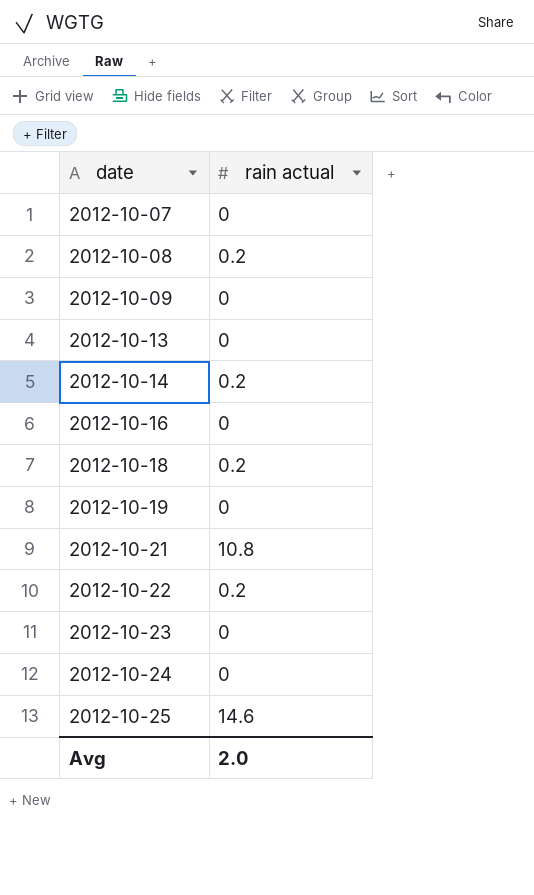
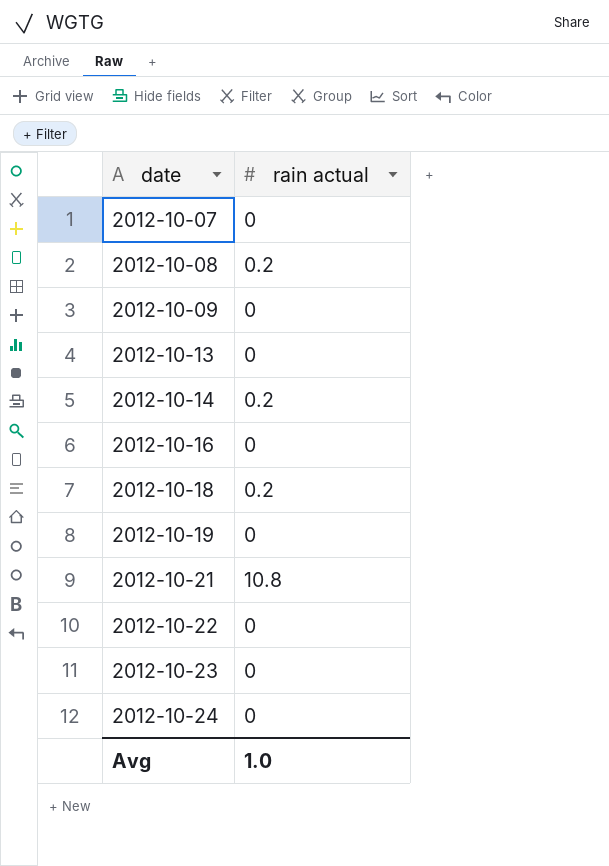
row 2012-10-25: 14.6 -> none
2012-10-22 | rain actual: 0.2 -> 0
Avg | rain actual: 2.0 -> 1.0

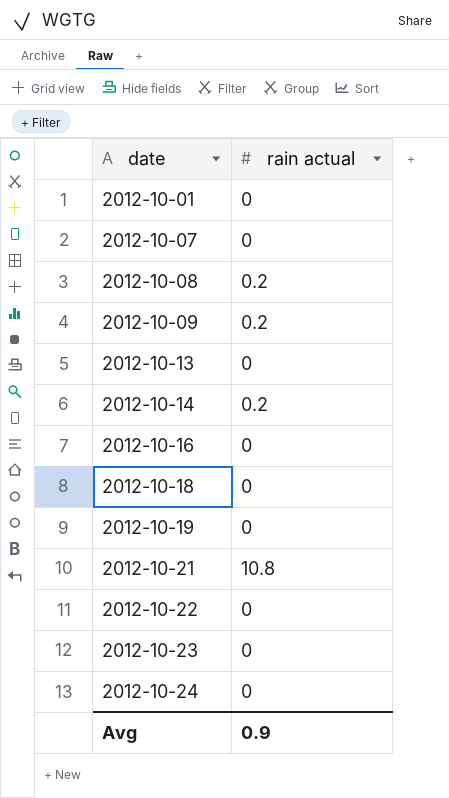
row 2012-10-01: none -> 0
2012-10-09 | rain actual: 0 -> 0.2
2012-10-18 | rain actual: 0.2 -> 0
Avg | rain actual: 1.0 -> 0.9

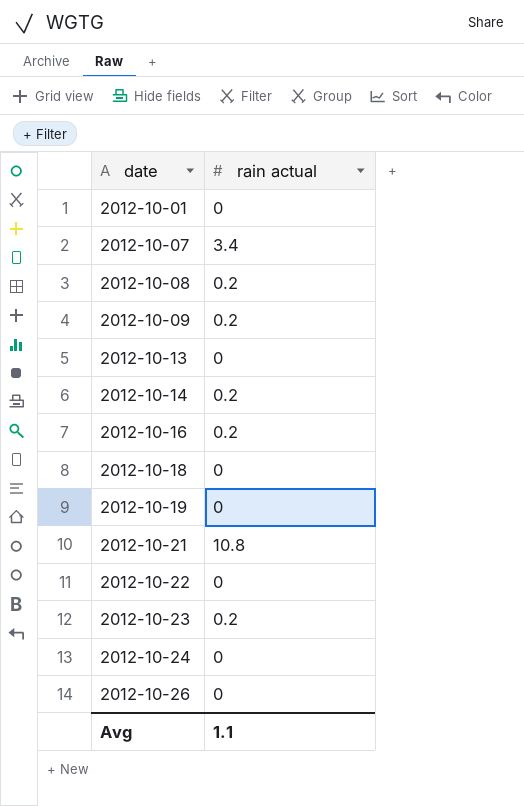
2012-10-07 | rain actual: 0 -> 3.4
2012-10-16 | rain actual: 0 -> 0.2
2012-10-23 | rain actual: 0 -> 0.2
row 2012-10-26: none -> 0
Avg | rain actual: 0.9 -> 1.1

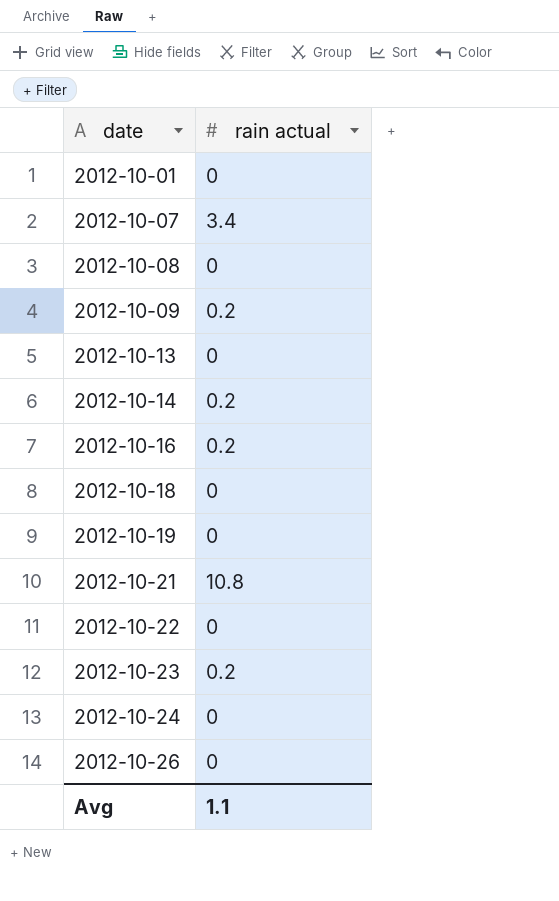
2012-10-08 | rain actual: 0.2 -> 0

